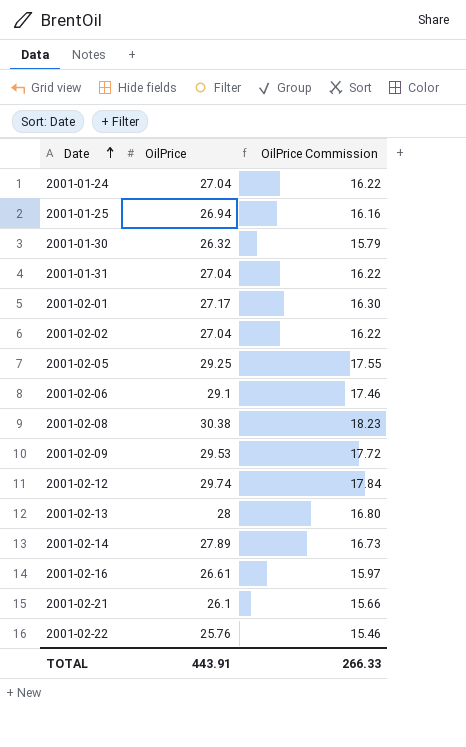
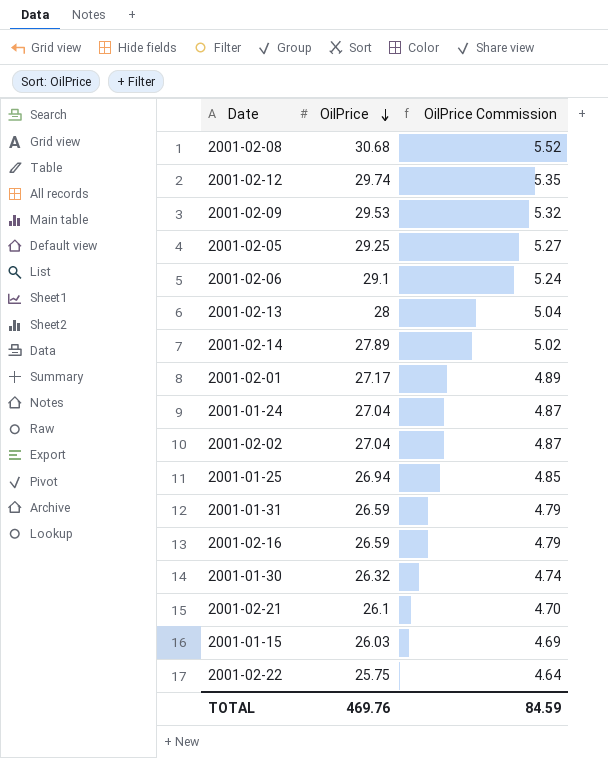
row order: Date ascending -> OilPrice descending
column OilPrice Commission | formula: [OilPrice] * 0.6 -> [OilPrice] * 0.18
2001-02-08 | OilPrice: 30.38 -> 30.68
2001-01-31 | OilPrice: 27.04 -> 26.59
2001-02-16 | OilPrice: 26.61 -> 26.59
row 2001-01-15: none -> 26.03 | 4.69
2001-02-22 | OilPrice: 25.76 -> 25.75
TOTAL | OilPrice: 443.91 -> 469.76
TOTAL | OilPrice Commission: 266.33 -> 84.59

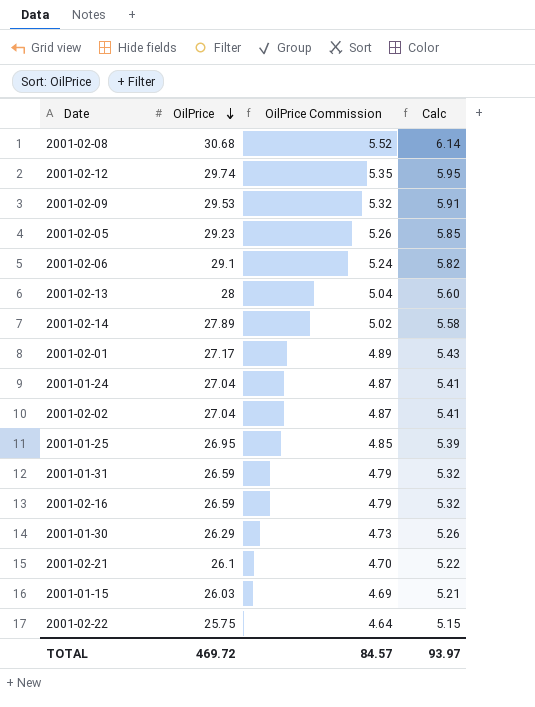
column Calc | formula: none -> [OilPrice] * 0.2
2001-02-05 | OilPrice: 29.25 -> 29.23
2001-02-05 | OilPrice Commission: 5.27 -> 5.26
2001-01-25 | OilPrice: 26.94 -> 26.95
2001-01-30 | OilPrice: 26.32 -> 26.29
2001-01-30 | OilPrice Commission: 4.74 -> 4.73
TOTAL | OilPrice: 469.76 -> 469.72
TOTAL | OilPrice Commission: 84.59 -> 84.57

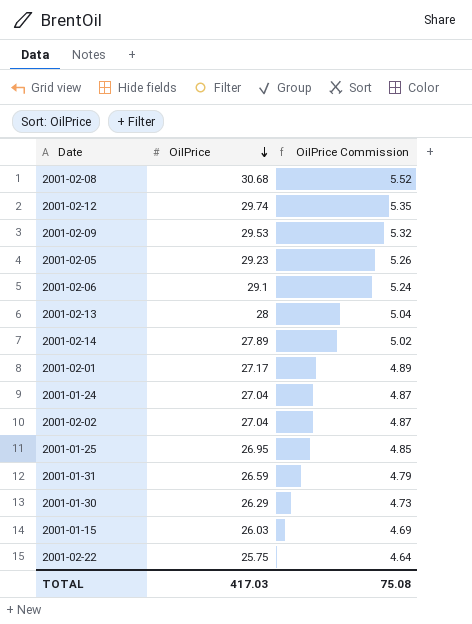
column Calc | formula: [OilPrice] * 0.2 -> none
row 2001-02-16: 26.59 | 4.79 | 5.32 -> none
row 2001-02-21: 26.1 | 4.70 | 5.22 -> none
TOTAL | OilPrice: 469.72 -> 417.03
TOTAL | OilPrice Commission: 84.57 -> 75.08

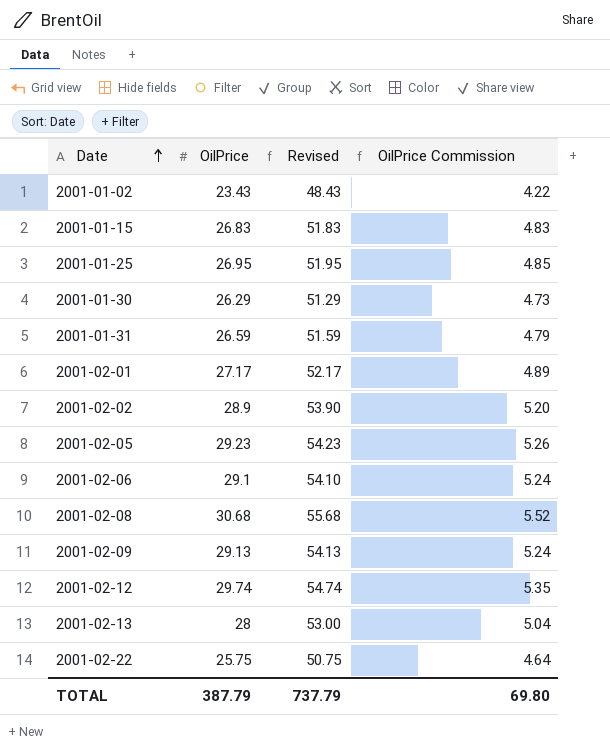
row order: OilPrice descending -> Date ascending
column Revised | formula: none -> [OilPrice] + 25
row 2001-02-14: 27.89 | 5.02 -> none
row 2001-01-24: 27.04 | 4.87 -> none
row 2001-01-02: none -> 23.43 | 48.43 | 4.22
2001-01-15 | OilPrice: 26.03 -> 26.83
2001-01-15 | OilPrice Commission: 4.69 -> 4.83
2001-02-02 | OilPrice: 27.04 -> 28.9
2001-02-02 | OilPrice Commission: 4.87 -> 5.20
2001-02-09 | OilPrice: 29.53 -> 29.13
2001-02-09 | OilPrice Commission: 5.32 -> 5.24
TOTAL | OilPrice: 417.03 -> 387.79
TOTAL | OilPrice Commission: 75.08 -> 69.80

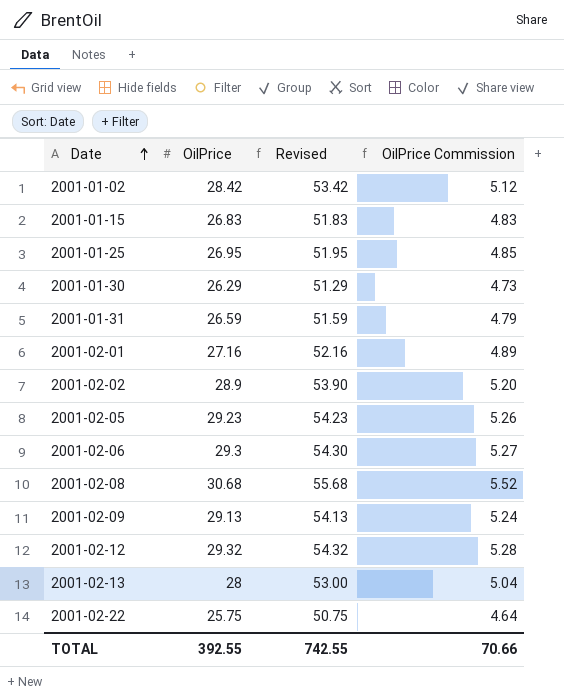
2001-01-02 | OilPrice: 23.43 -> 28.42
2001-01-02 | Revised: 48.43 -> 53.42
2001-01-02 | OilPrice Commission: 4.22 -> 5.12
2001-02-01 | OilPrice: 27.17 -> 27.16
2001-02-01 | Revised: 52.17 -> 52.16
2001-02-06 | OilPrice: 29.1 -> 29.3
2001-02-06 | Revised: 54.10 -> 54.30
2001-02-06 | OilPrice Commission: 5.24 -> 5.27
2001-02-12 | OilPrice: 29.74 -> 29.32
2001-02-12 | Revised: 54.74 -> 54.32
2001-02-12 | OilPrice Commission: 5.35 -> 5.28
TOTAL | OilPrice: 387.79 -> 392.55
TOTAL | Revised: 737.79 -> 742.55
TOTAL | OilPrice Commission: 69.80 -> 70.66

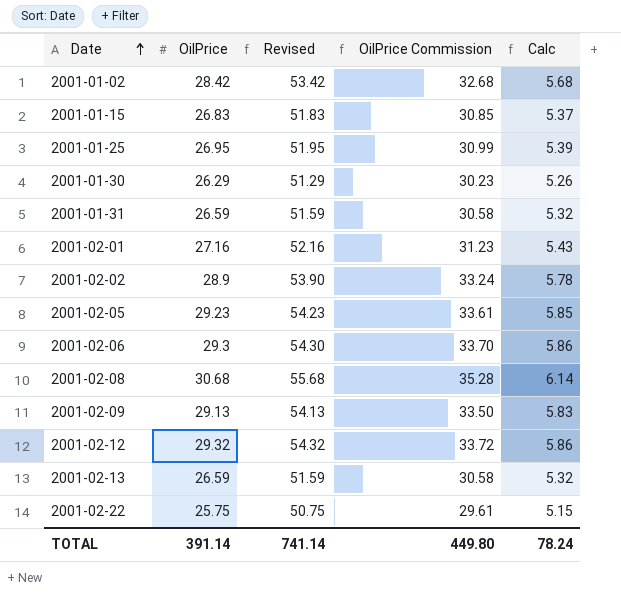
column OilPrice Commission | formula: [OilPrice] * 0.18 -> [OilPrice] * 1.15
column Calc | formula: none -> [OilPrice] * 0.2
2001-02-13 | OilPrice: 28 -> 26.59
2001-02-13 | Revised: 53.00 -> 51.59
TOTAL | OilPrice: 392.55 -> 391.14
TOTAL | Revised: 742.55 -> 741.14
TOTAL | OilPrice Commission: 70.66 -> 449.80

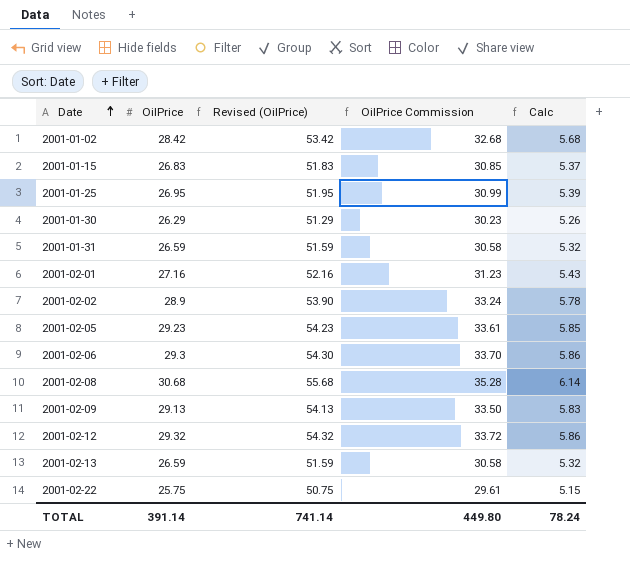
column name: Revised -> Revised (OilPrice)

